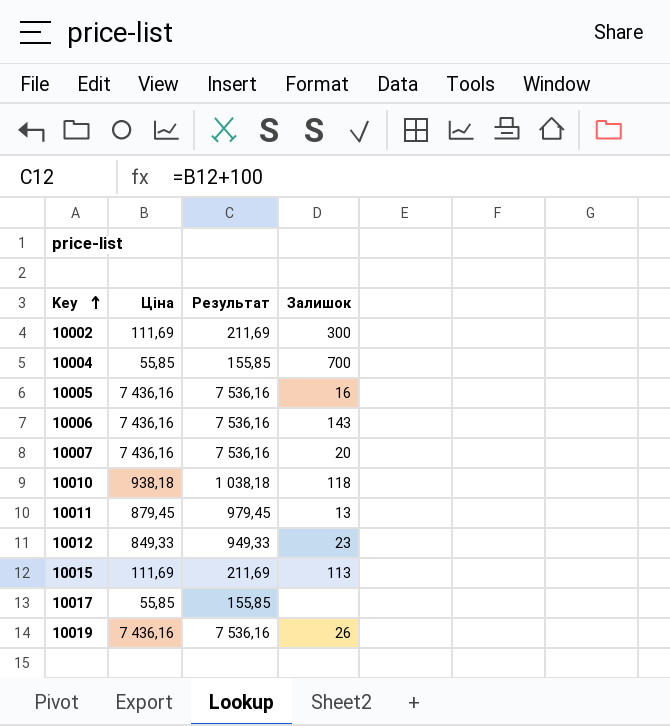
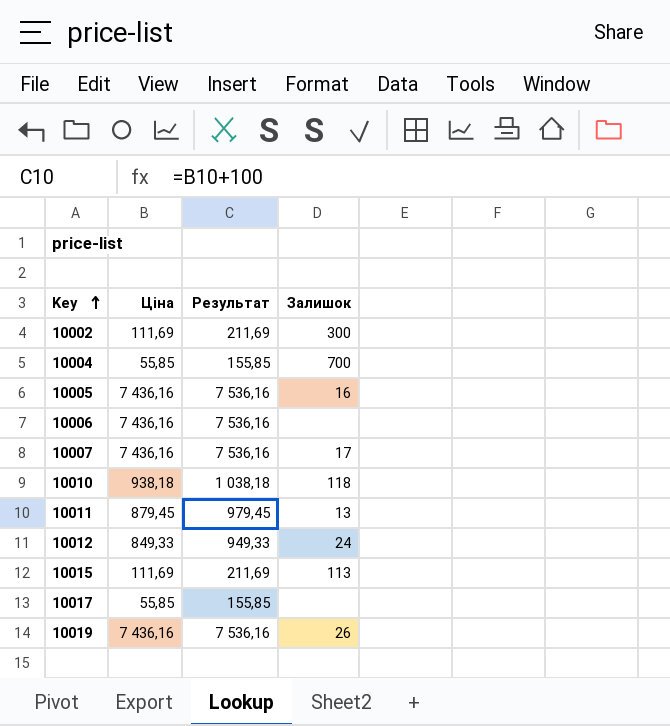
10006 | Залишок: 143 -> none
10007 | Залишок: 20 -> 17
10012 | Залишок: 23 -> 24

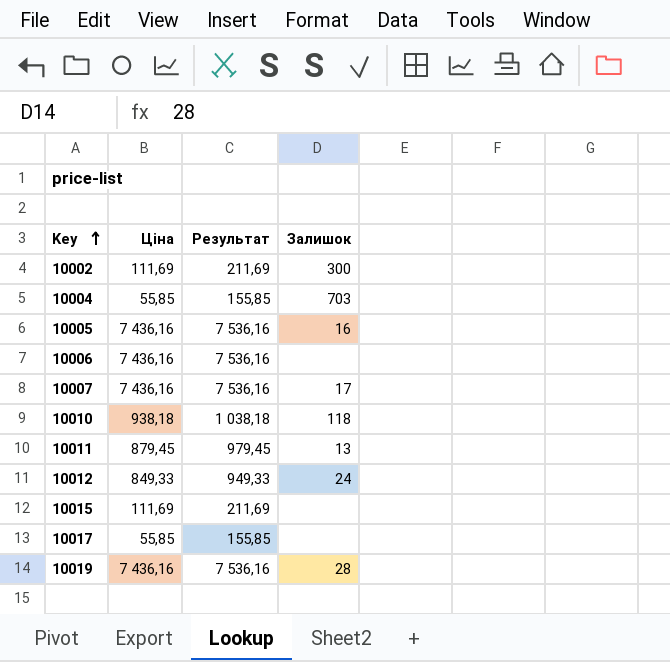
10004 | Залишок: 700 -> 703
10015 | Залишок: 113 -> none
10019 | Залишок: 26 -> 28

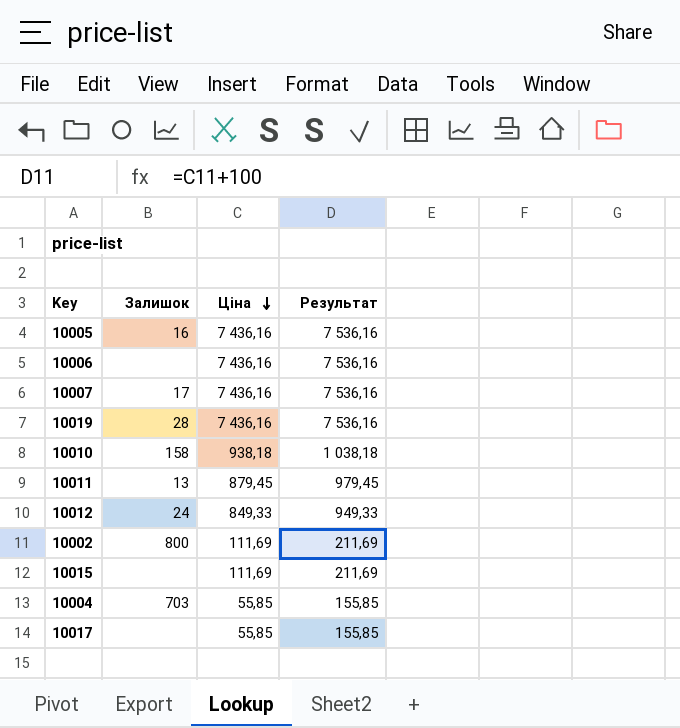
row order: Key ascending -> Ціна descending
column Залишок | position: 4 -> 2
10010 | Залишок: 118 -> 158
10002 | Залишок: 300 -> 800

